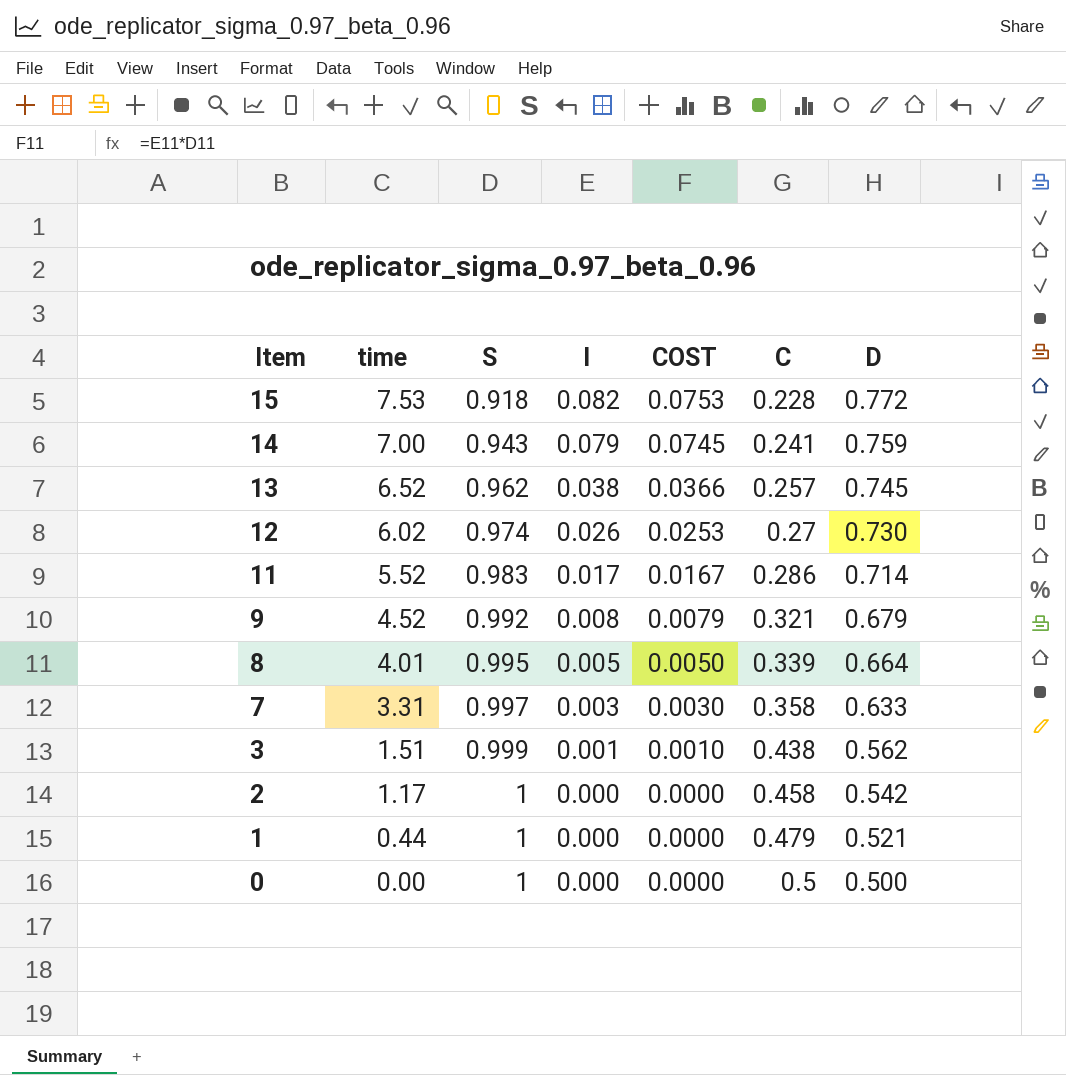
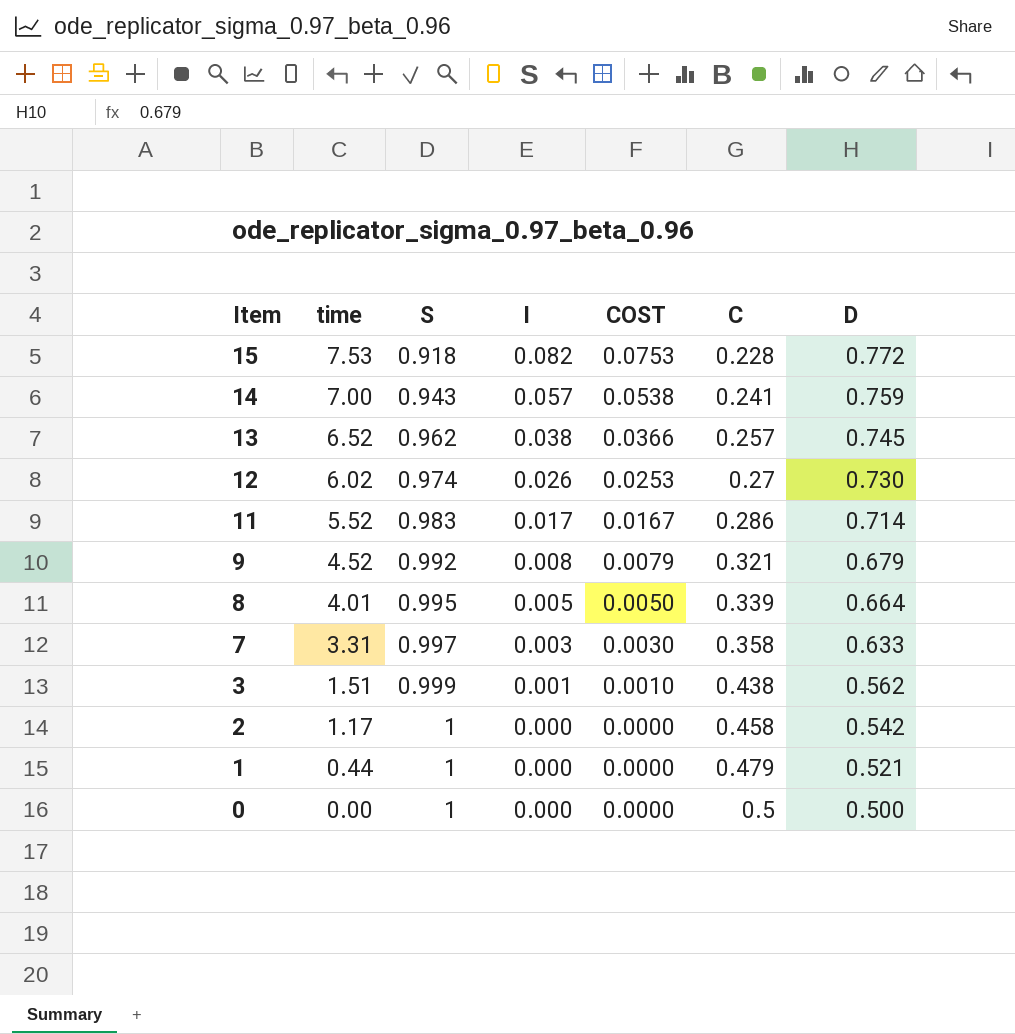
14 | I: 0.079 -> 0.057
14 | COST: 0.0745 -> 0.0538

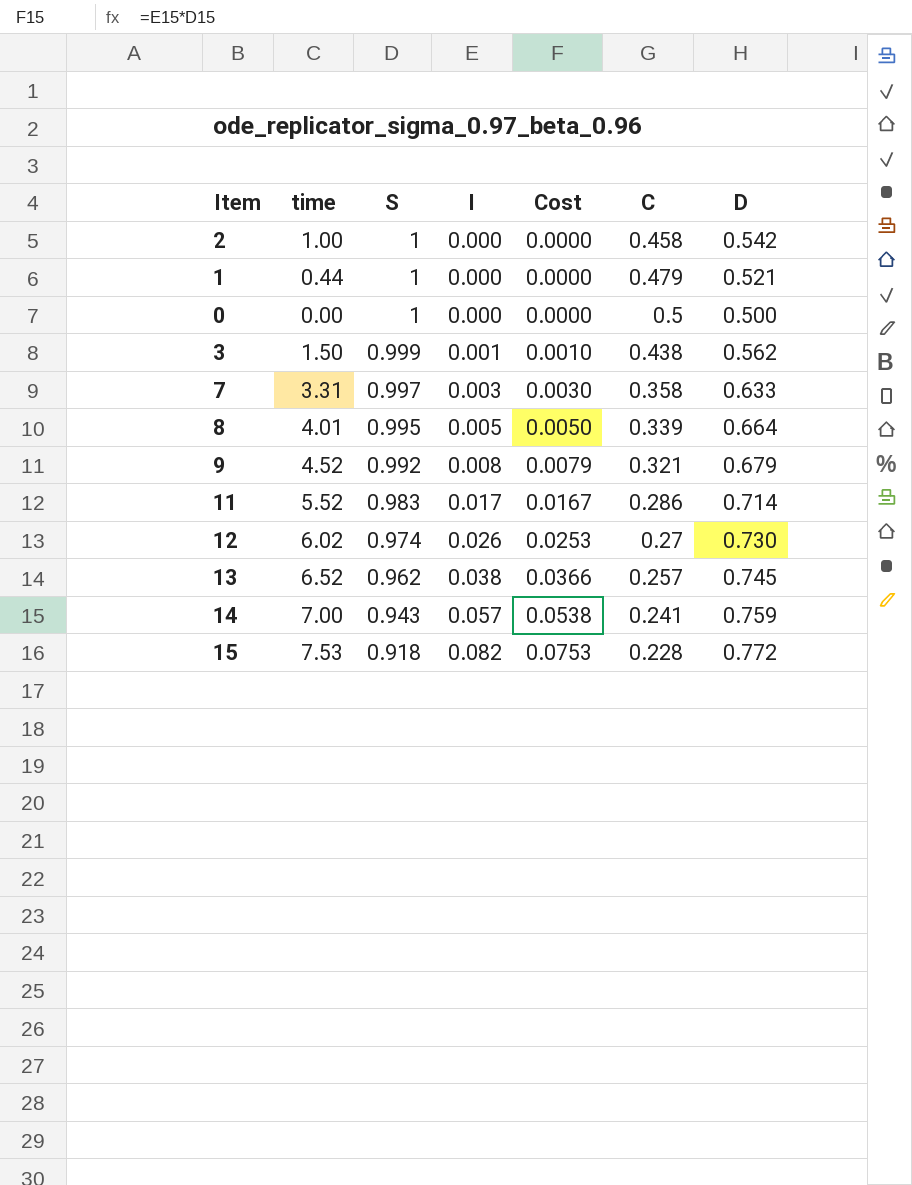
row order: Item descending -> S descending
column name: COST -> Cost
2 | time: 1.17 -> 1.00
3 | time: 1.51 -> 1.50

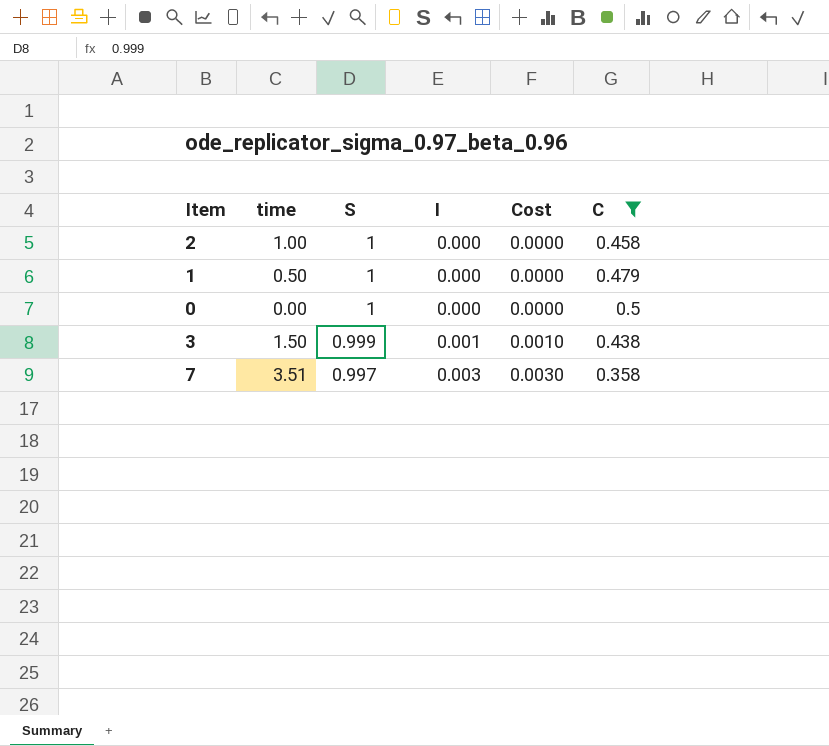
filter: none -> C >= 0.358
column D | position: 7 -> none
1 | time: 0.44 -> 0.50
7 | time: 3.31 -> 3.51

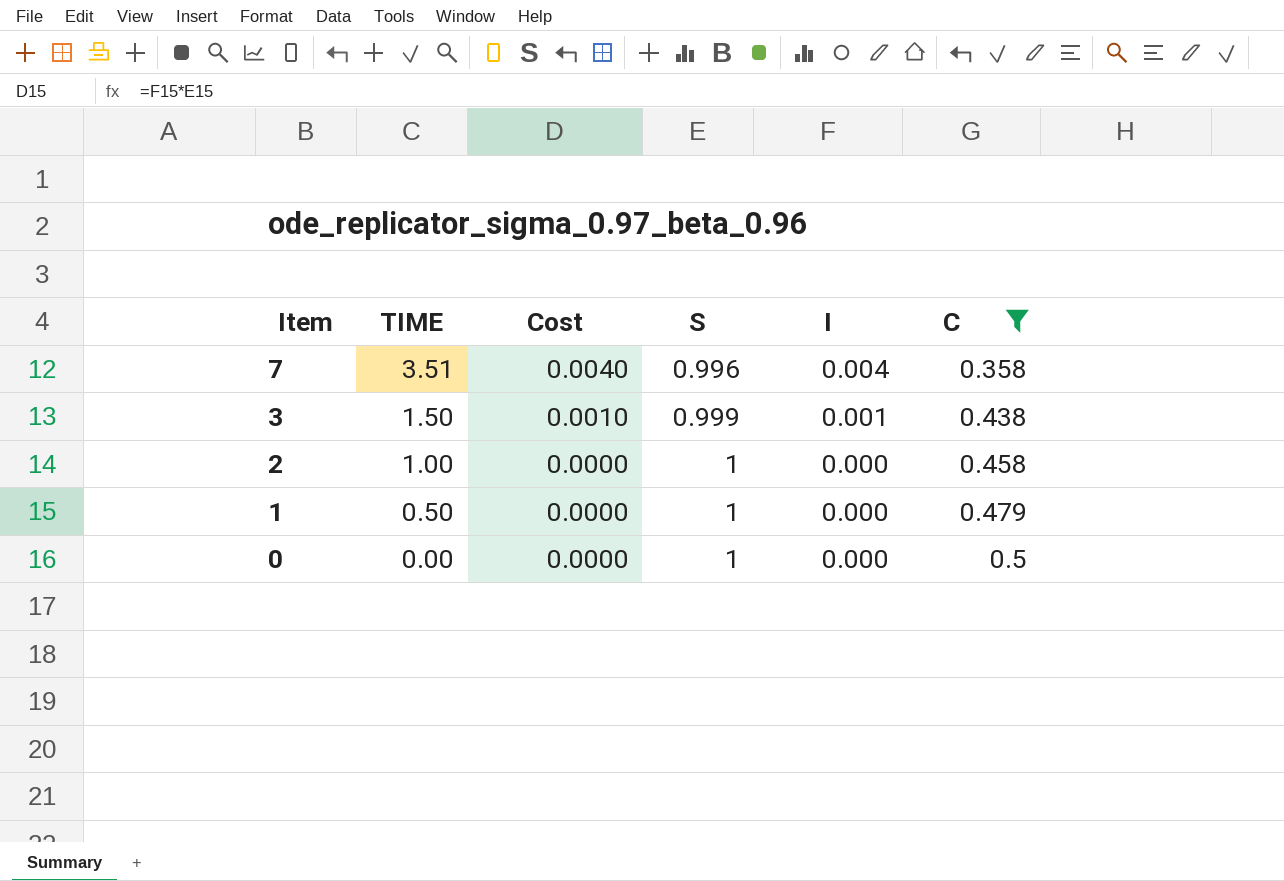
row order: S descending -> Item descending
column name: time -> TIME
column Cost | position: 5 -> 3
7 | Cost: 0.0030 -> 0.0040
7 | S: 0.997 -> 0.996
7 | I: 0.003 -> 0.004

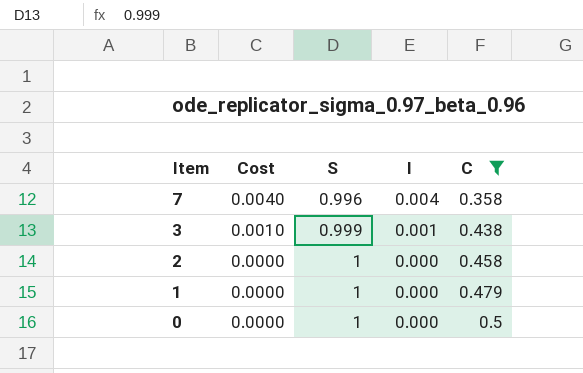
column TIME | position: 2 -> none

